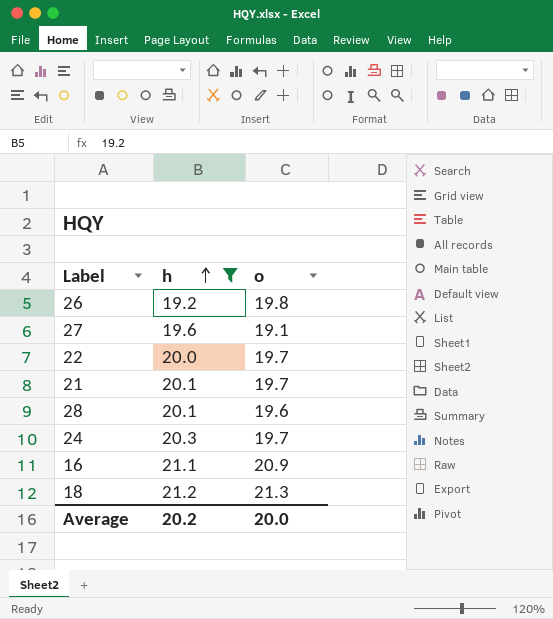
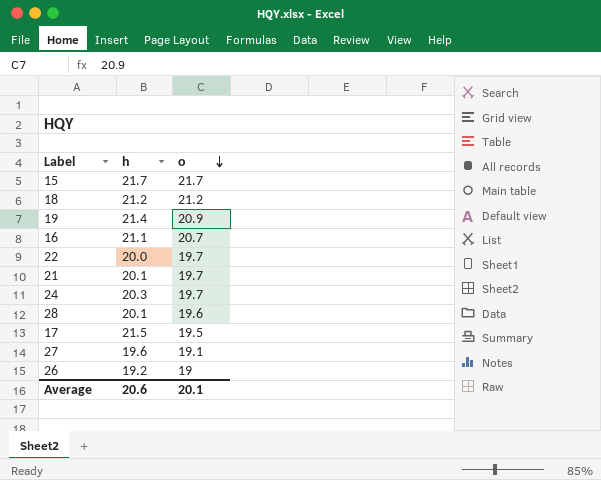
filter: h <= 21.2 -> none
row order: h ascending -> o descending
18 | o: 21.3 -> 21.2
16 | o: 20.9 -> 20.7
26 | o: 19.8 -> 19
Average | h: 20.2 -> 20.6
Average | o: 20.0 -> 20.1

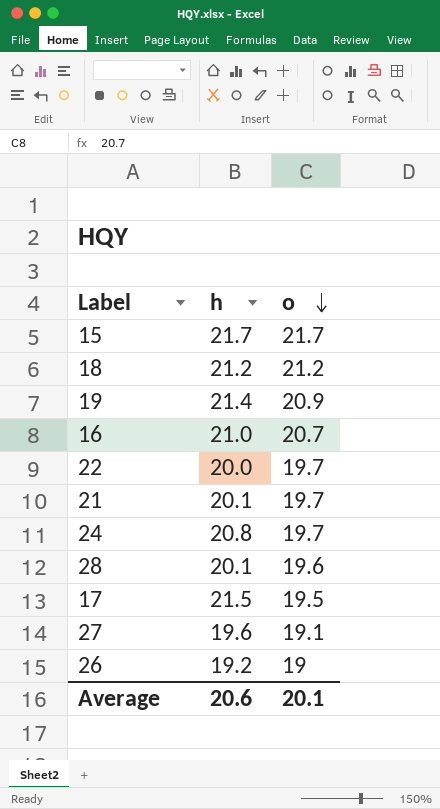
16 | h: 21.1 -> 21.0
24 | h: 20.3 -> 20.8

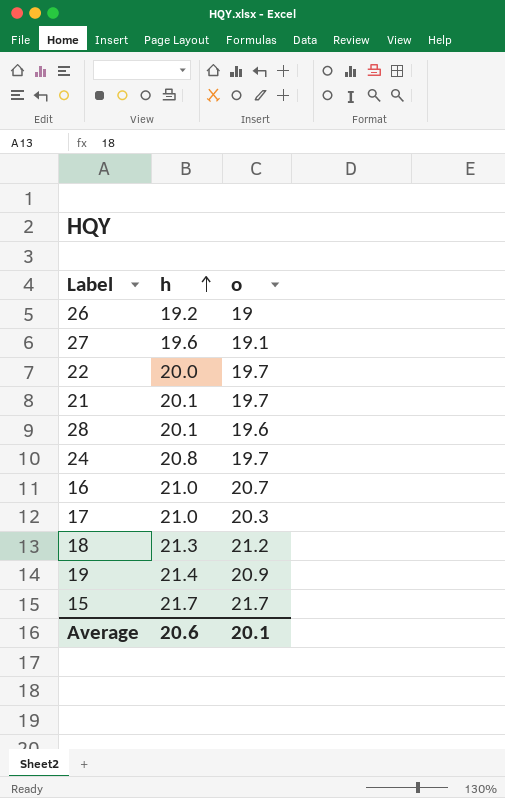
row order: o descending -> h ascending
17 | h: 21.5 -> 21.0
17 | o: 19.5 -> 20.3
18 | h: 21.2 -> 21.3

